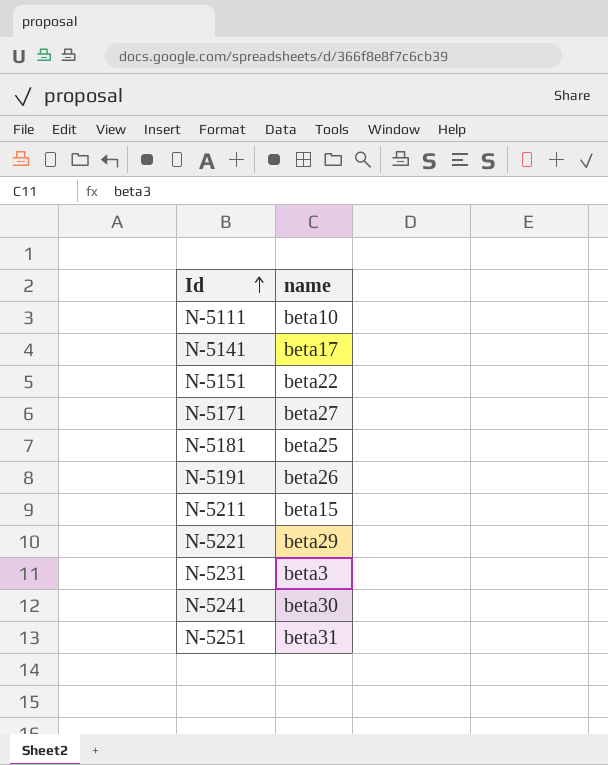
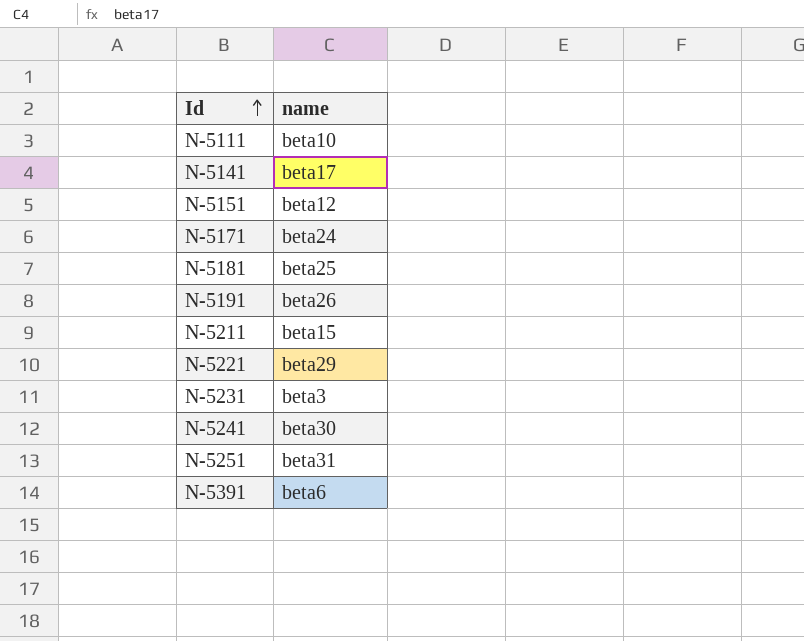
N-5151 | name: beta22 -> beta12
N-5171 | name: beta27 -> beta24
row N-5391: none -> beta6

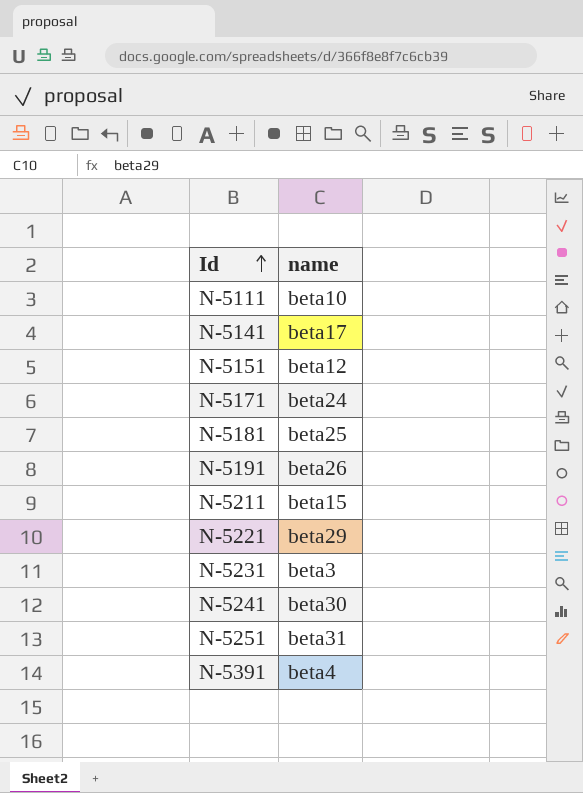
N-5391 | name: beta6 -> beta4

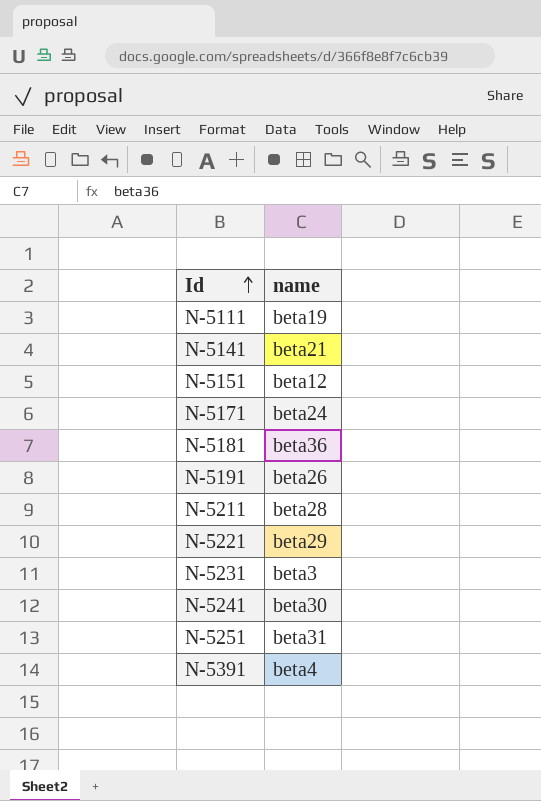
N-5111 | name: beta10 -> beta19
N-5141 | name: beta17 -> beta21
N-5181 | name: beta25 -> beta36
N-5211 | name: beta15 -> beta28

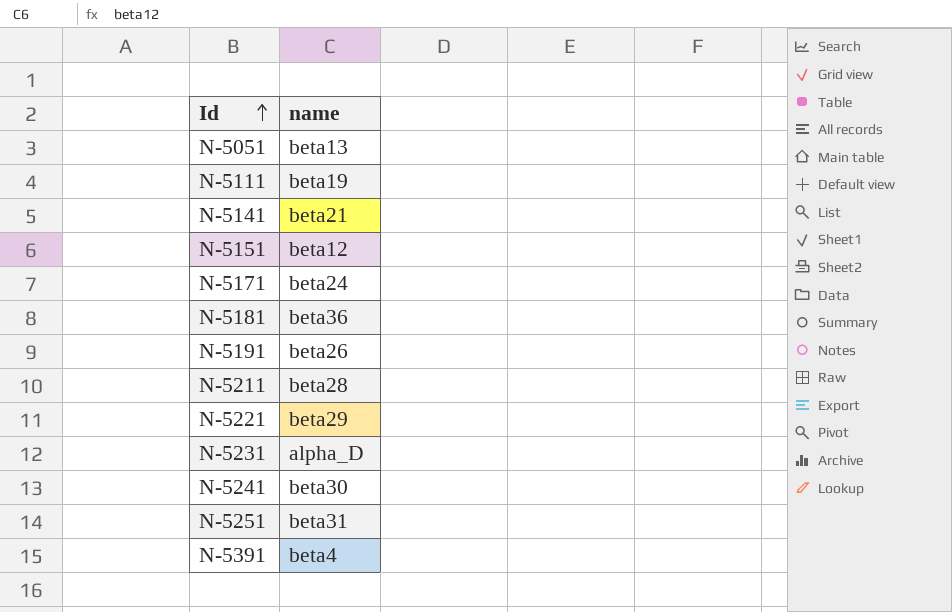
row N-5051: none -> beta13
N-5231 | name: beta3 -> alpha_D

